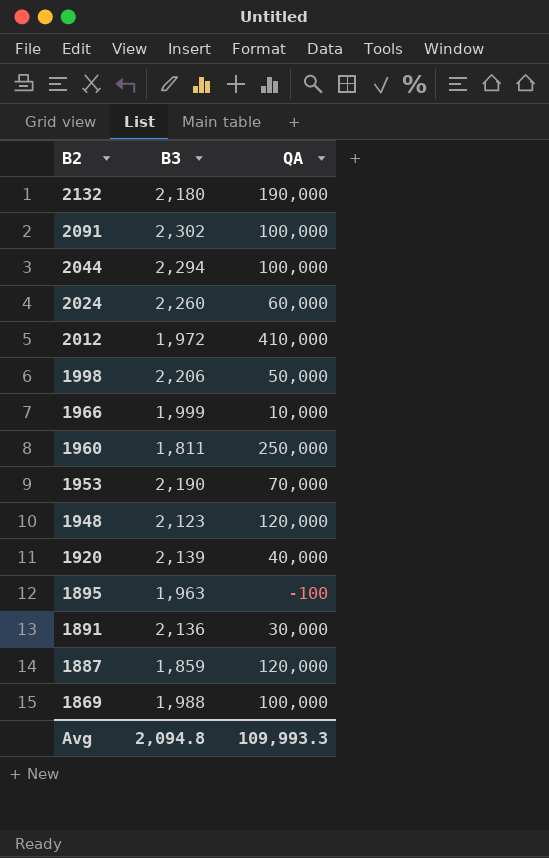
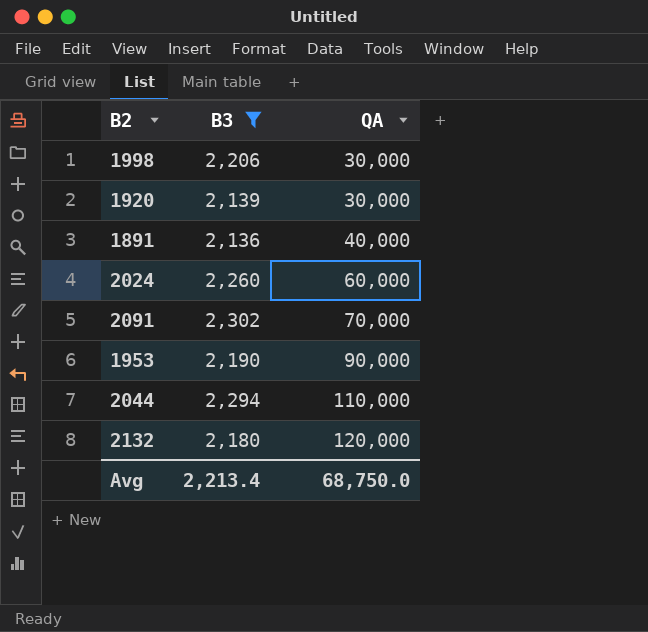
filter: none -> B3 >= 2,136
row order: B2 descending -> QA ascending
1998 | QA: 50,000 -> 30,000
1920 | QA: 40,000 -> 30,000
1891 | QA: 30,000 -> 40,000
2091 | QA: 100,000 -> 70,000
1953 | QA: 70,000 -> 90,000
2044 | QA: 100,000 -> 110,000
2132 | QA: 190,000 -> 120,000
Avg | B3: 2,094.8 -> 2,213.4
Avg | QA: 109,993.3 -> 68,750.0

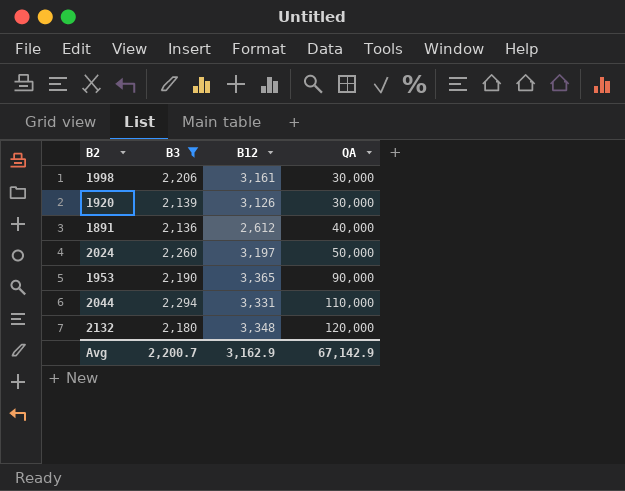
column B12 | position: none -> 3
row 2091: 2,302 | 70,000 -> none
2024 | QA: 60,000 -> 50,000
Avg | B3: 2,213.4 -> 2,200.7
Avg | QA: 68,750.0 -> 67,142.9

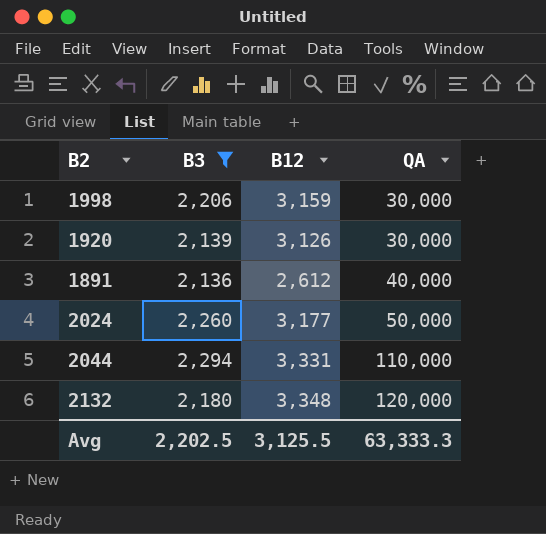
row 1953: 2,190 | 3,365 | 90,000 -> none
1998 | B12: 3,161 -> 3,159
2024 | B12: 3,197 -> 3,177
Avg | B3: 2,200.7 -> 2,202.5
Avg | B12: 3,162.9 -> 3,125.5
Avg | QA: 67,142.9 -> 63,333.3

